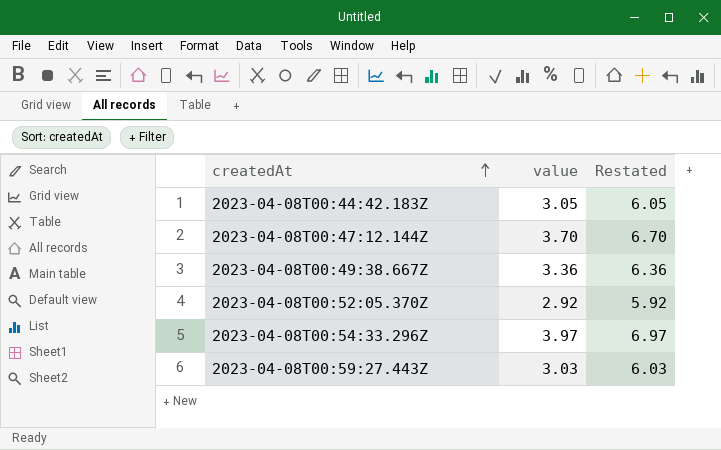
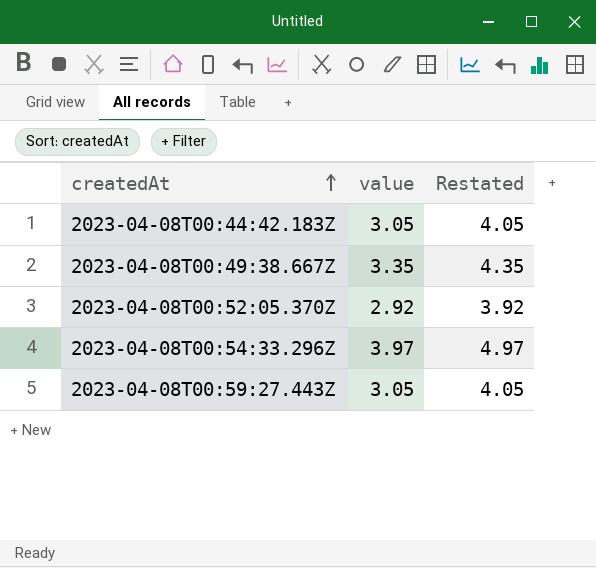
column Restated | formula: [value] + 3 -> [value] + 1
row 2023-04-08T00:47:12.144Z: 3.70 | 6.70 -> none
2023-04-08T00:49:38.667Z | value: 3.36 -> 3.35
2023-04-08T00:59:27.443Z | value: 3.03 -> 3.05

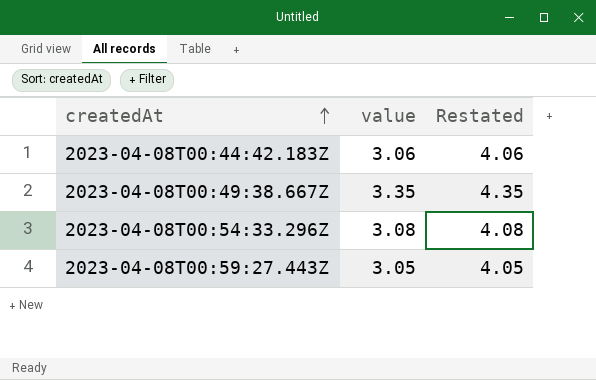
row 2023-04-08T00:52:05.370Z: 2.92 | 3.92 -> none
2023-04-08T00:44:42.183Z | value: 3.05 -> 3.06
2023-04-08T00:44:42.183Z | Restated: 4.05 -> 4.06
2023-04-08T00:54:33.296Z | value: 3.97 -> 3.08
2023-04-08T00:54:33.296Z | Restated: 4.97 -> 4.08

